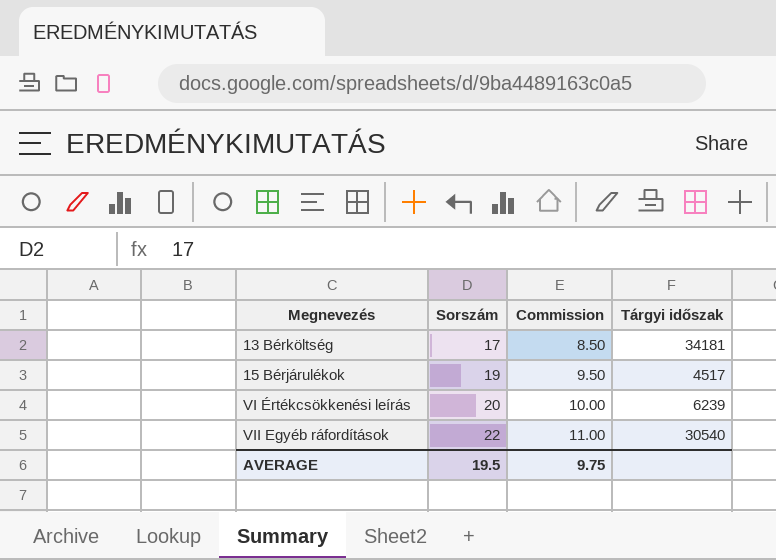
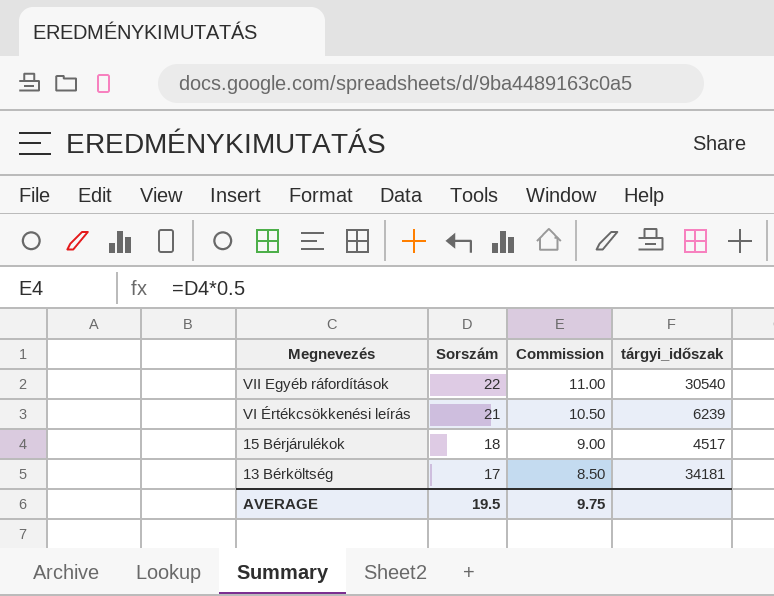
row order: Megnevezés ascending -> Megnevezés descending
column name: Tárgyi időszak -> tárgyi_időszak
VI Értékcsökkenési leírás | Sorszám: 20 -> 21
VI Értékcsökkenési leírás | Commission: 10.00 -> 10.50
15 Bérjárulékok | Sorszám: 19 -> 18
15 Bérjárulékok | Commission: 9.50 -> 9.00

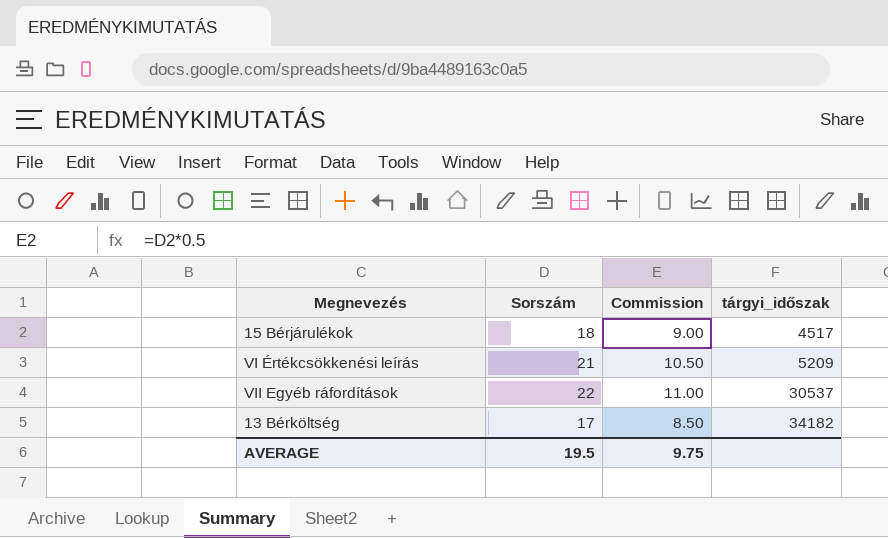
row order: Megnevezés descending -> tárgyi_időszak ascending
VI Értékcsökkenési leírás | tárgyi_időszak: 6239 -> 5209
VII Egyéb ráfordítások | tárgyi_időszak: 30540 -> 30537
13 Bérköltség | tárgyi_időszak: 34181 -> 34182

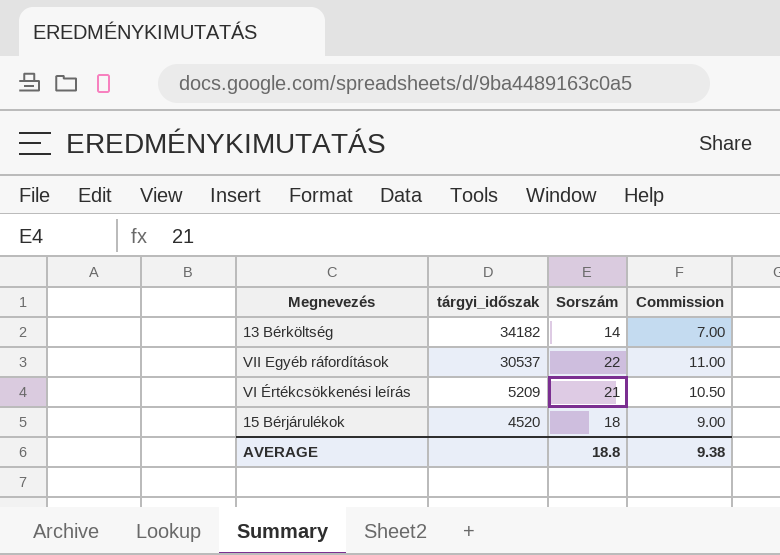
row order: tárgyi_időszak ascending -> tárgyi_időszak descending
column tárgyi_időszak | position: 4 -> 2
13 Bérköltség | Sorszám: 17 -> 14
13 Bérköltség | Commission: 8.50 -> 7.00
15 Bérjárulékok | tárgyi_időszak: 4517 -> 4520
AVERAGE | Sorszám: 19.5 -> 18.8
AVERAGE | Commission: 9.75 -> 9.38

